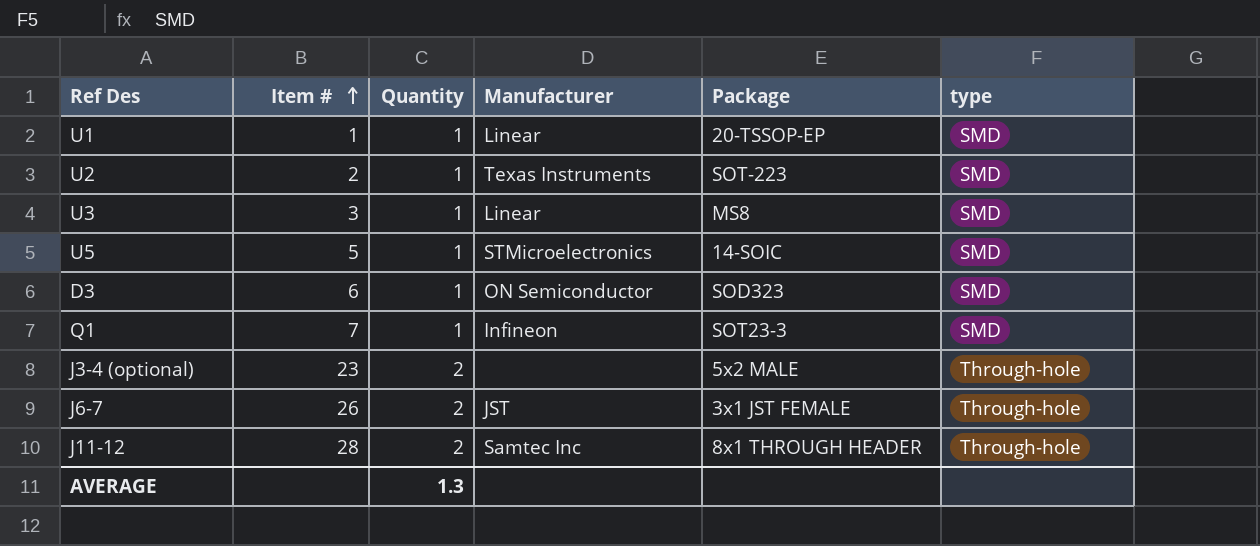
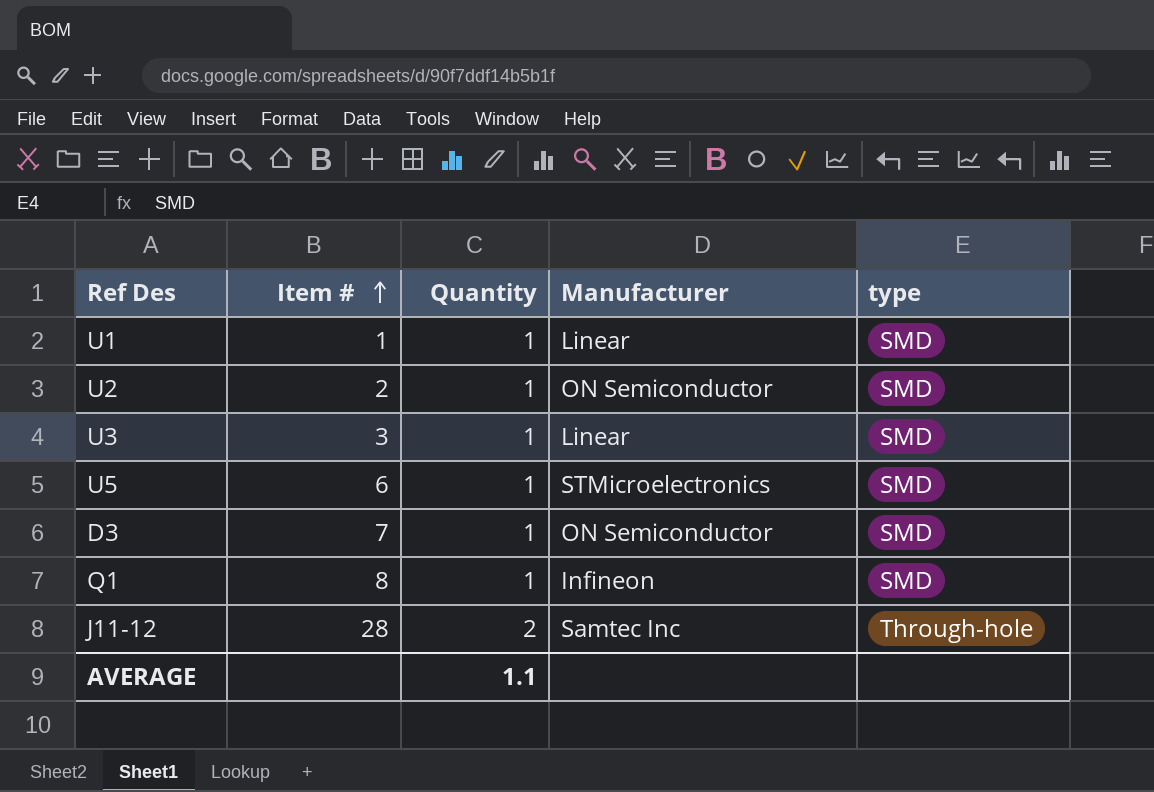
column Package | position: 5 -> none
row J3-4 (optional): 23 | 2 | none | 5x2 MALE | Through-hole -> none
row J6-7: 26 | 2 | JST | 3x1 JST FEMALE | Through-hole -> none
U2 | Manufacturer: Texas Instruments -> ON Semiconductor
U5 | Item #: 5 -> 6
D3 | Item #: 6 -> 7
Q1 | Item #: 7 -> 8
AVERAGE | Quantity: 1.3 -> 1.1

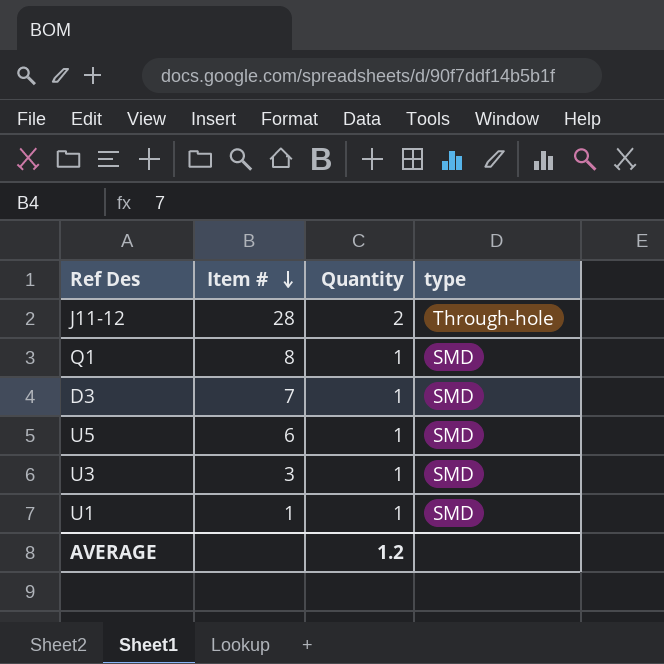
row order: Item # ascending -> Item # descending
column Manufacturer | position: 4 -> none
row U2: 2 | 1 | ON Semiconductor | SMD -> none
AVERAGE | Quantity: 1.1 -> 1.2

